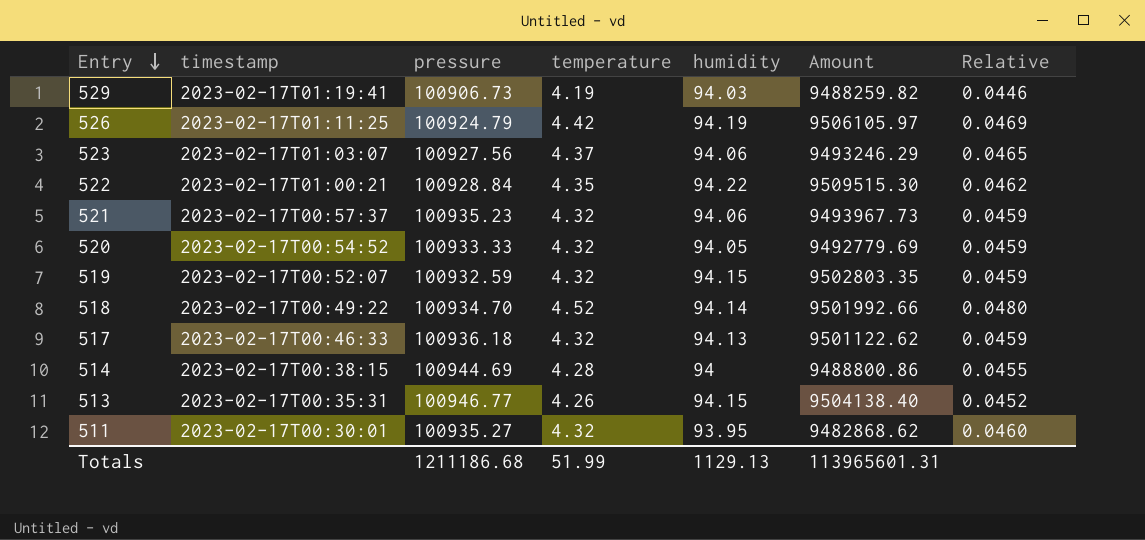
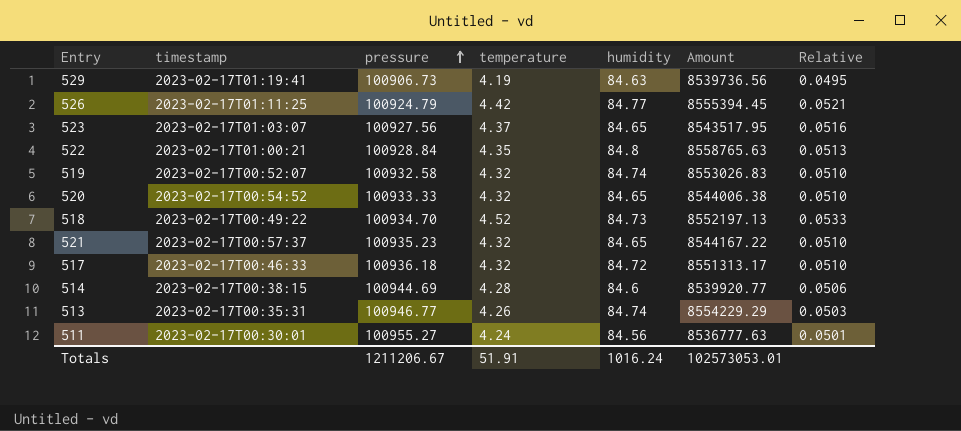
row order: Entry descending -> pressure ascending
529 | humidity: 94.03 -> 84.63
529 | Amount: 9488259.82 -> 8539736.56
529 | Relative: 0.0446 -> 0.0495
526 | humidity: 94.19 -> 84.77
526 | Amount: 9506105.97 -> 8555394.45
526 | Relative: 0.0469 -> 0.0521
523 | humidity: 94.06 -> 84.65
523 | Amount: 9493246.29 -> 8543517.95
523 | Relative: 0.0465 -> 0.0516
522 | humidity: 94.22 -> 84.8
522 | Amount: 9509515.30 -> 8558765.63
522 | Relative: 0.0462 -> 0.0513
519 | pressure: 100932.59 -> 100932.58
519 | humidity: 94.15 -> 84.74
519 | Amount: 9502803.35 -> 8553026.83
519 | Relative: 0.0459 -> 0.0510
520 | humidity: 94.05 -> 84.65
520 | Amount: 9492779.69 -> 8544006.38
520 | Relative: 0.0459 -> 0.0510
518 | humidity: 94.14 -> 84.73
518 | Amount: 9501992.66 -> 8552197.13
518 | Relative: 0.0480 -> 0.0533
521 | humidity: 94.06 -> 84.65
521 | Amount: 9493967.73 -> 8544167.22
521 | Relative: 0.0459 -> 0.0510
517 | humidity: 94.13 -> 84.72
517 | Amount: 9501122.62 -> 8551313.17
517 | Relative: 0.0459 -> 0.0510
514 | humidity: 94 -> 84.6
514 | Amount: 9488800.86 -> 8539920.77
514 | Relative: 0.0455 -> 0.0506
513 | humidity: 94.15 -> 84.74
513 | Amount: 9504138.40 -> 8554229.29
513 | Relative: 0.0452 -> 0.0503
511 | pressure: 100935.27 -> 100955.27
511 | temperature: 4.32 -> 4.24
511 | humidity: 93.95 -> 84.56
511 | Amount: 9482868.62 -> 8536777.63
511 | Relative: 0.0460 -> 0.0501
Totals | pressure: 1211186.68 -> 1211206.67
Totals | temperature: 51.99 -> 51.91
Totals | humidity: 1129.13 -> 1016.24
Totals | Amount: 113965601.31 -> 102573053.01

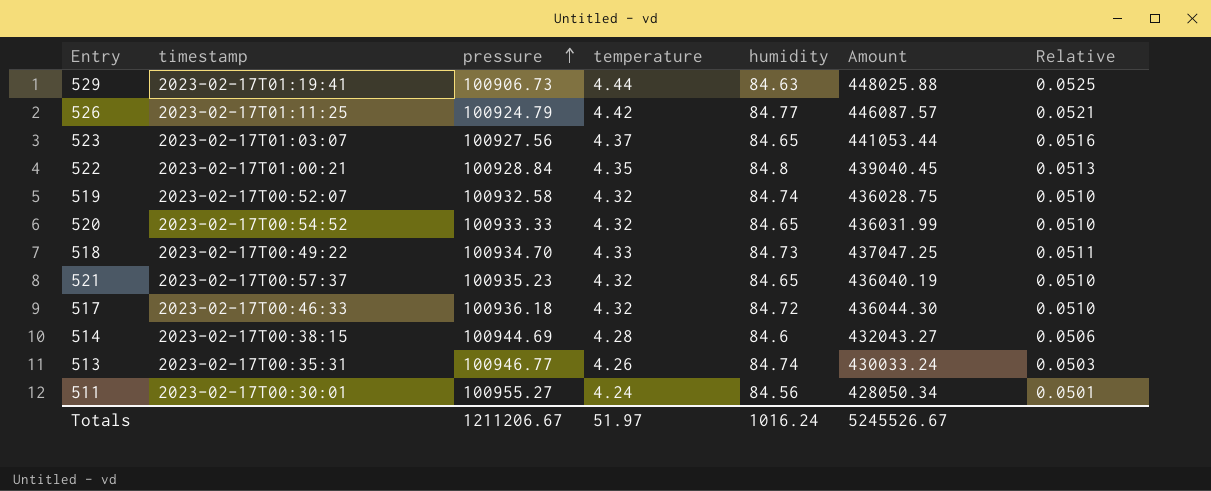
column Amount | formula: [pressure] * [humidity] -> [pressure] * [temperature]
529 | temperature: 4.19 -> 4.44
529 | Relative: 0.0495 -> 0.0525
518 | temperature: 4.52 -> 4.33
518 | Relative: 0.0533 -> 0.0511
Totals | temperature: 51.91 -> 51.97
Totals | Amount: 102573053.01 -> 5245526.67

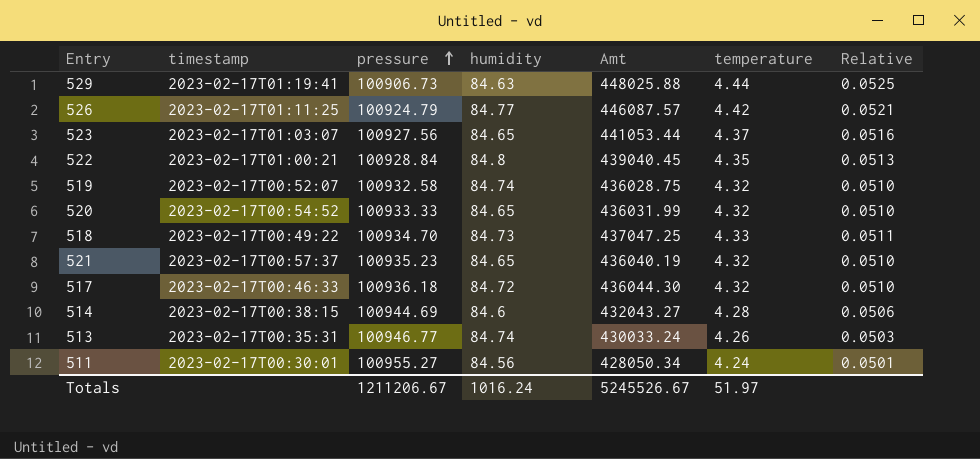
column name: Amount -> Amt
column temperature | position: 4 -> 6

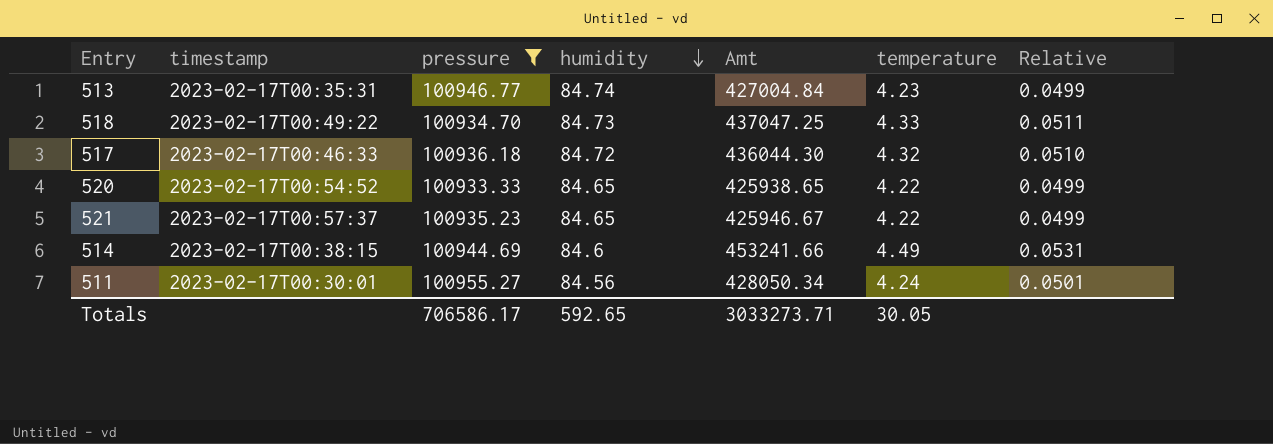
filter: none -> pressure >= 100933.33
row order: pressure ascending -> humidity descending
513 | Amt: 430033.24 -> 427004.84
513 | temperature: 4.26 -> 4.23
513 | Relative: 0.0503 -> 0.0499
520 | Amt: 436031.99 -> 425938.65
520 | temperature: 4.32 -> 4.22
520 | Relative: 0.0510 -> 0.0499
521 | Amt: 436040.19 -> 425946.67
521 | temperature: 4.32 -> 4.22
521 | Relative: 0.0510 -> 0.0499
514 | Amt: 432043.27 -> 453241.66
514 | temperature: 4.28 -> 4.49
514 | Relative: 0.0506 -> 0.0531
Totals | pressure: 1211206.67 -> 706586.17
Totals | humidity: 1016.24 -> 592.65
Totals | Amt: 5245526.67 -> 3033273.71
Totals | temperature: 51.97 -> 30.05

